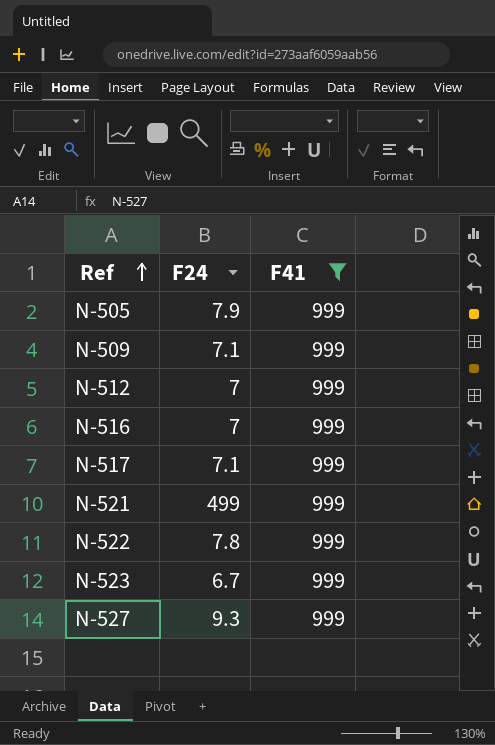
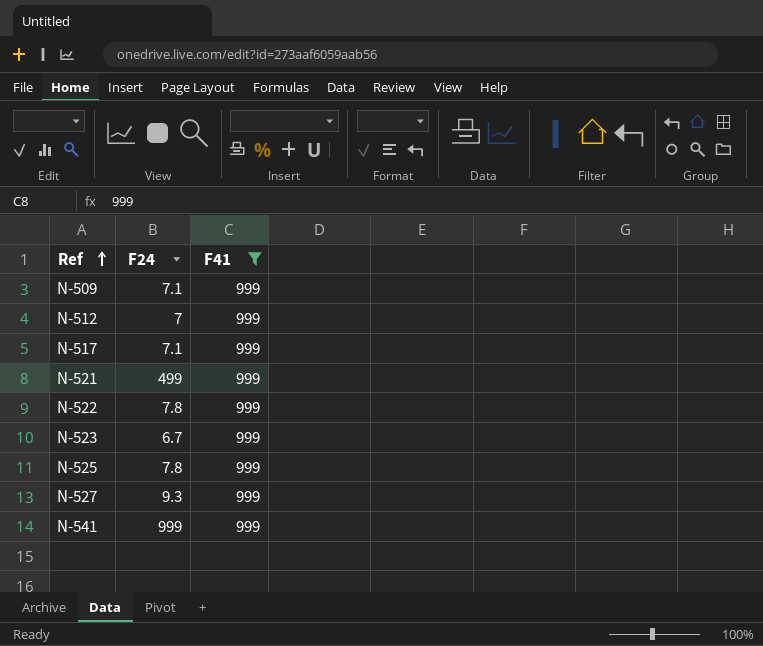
row N-505: 7.9 | 999 -> none
row N-516: 7 | 999 -> none
row N-525: none -> 7.8 | 999
row N-541: none -> 999 | 999

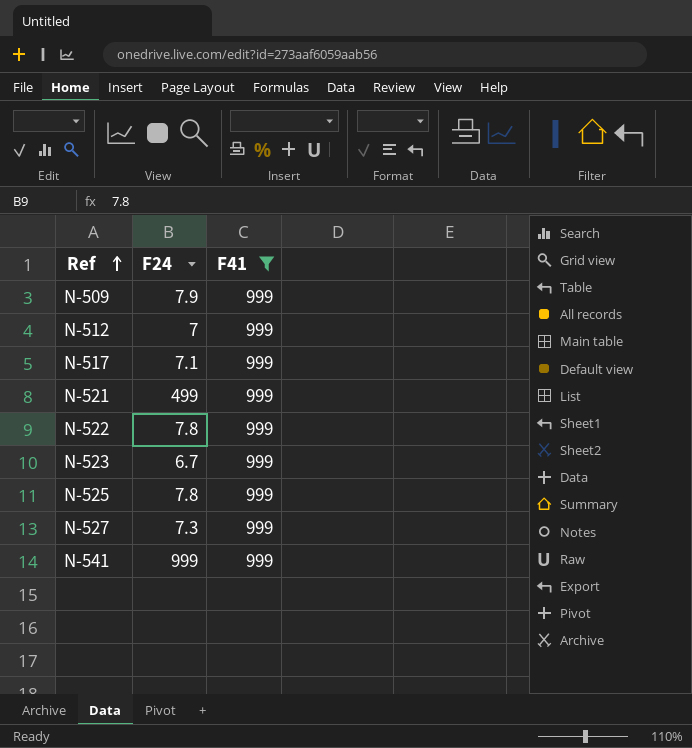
N-509 | F24: 7.1 -> 7.9
N-527 | F24: 9.3 -> 7.3

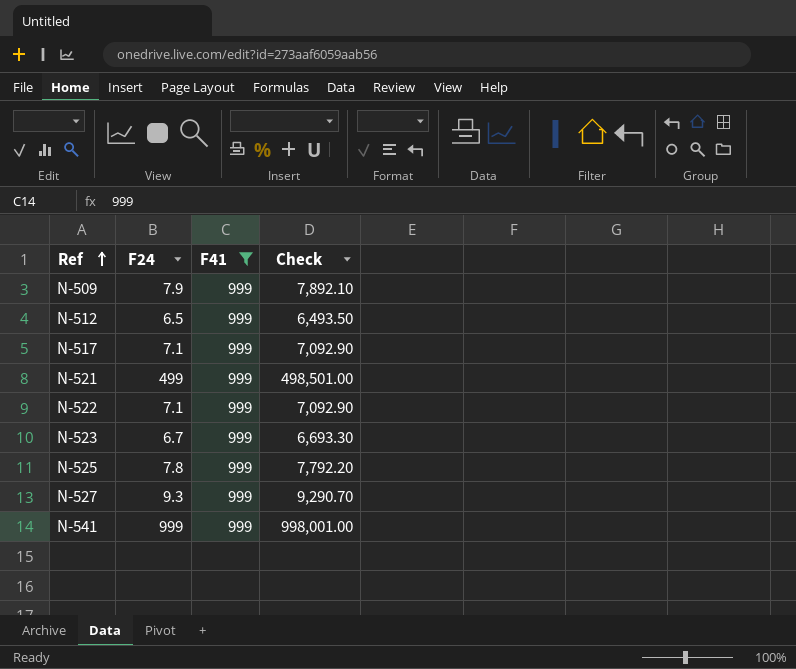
column Check | formula: none -> [F24] * [F41]
N-512 | F24: 7 -> 6.5
N-522 | F24: 7.8 -> 7.1
N-527 | F24: 7.3 -> 9.3

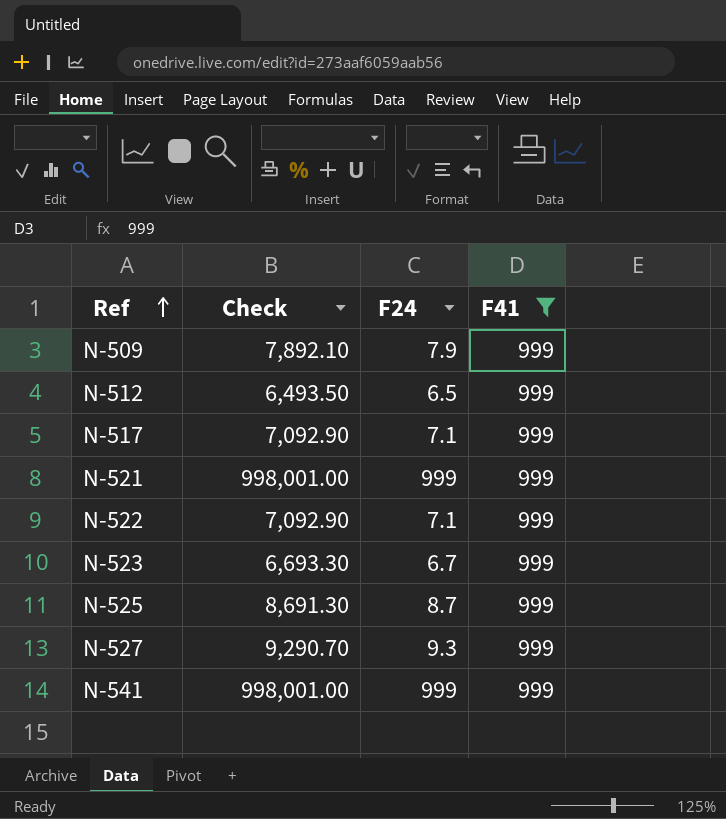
column Check | position: 4 -> 2
N-521 | Check: 498,501.00 -> 998,001.00
N-521 | F24: 499 -> 999
N-525 | Check: 7,792.20 -> 8,691.30
N-525 | F24: 7.8 -> 8.7

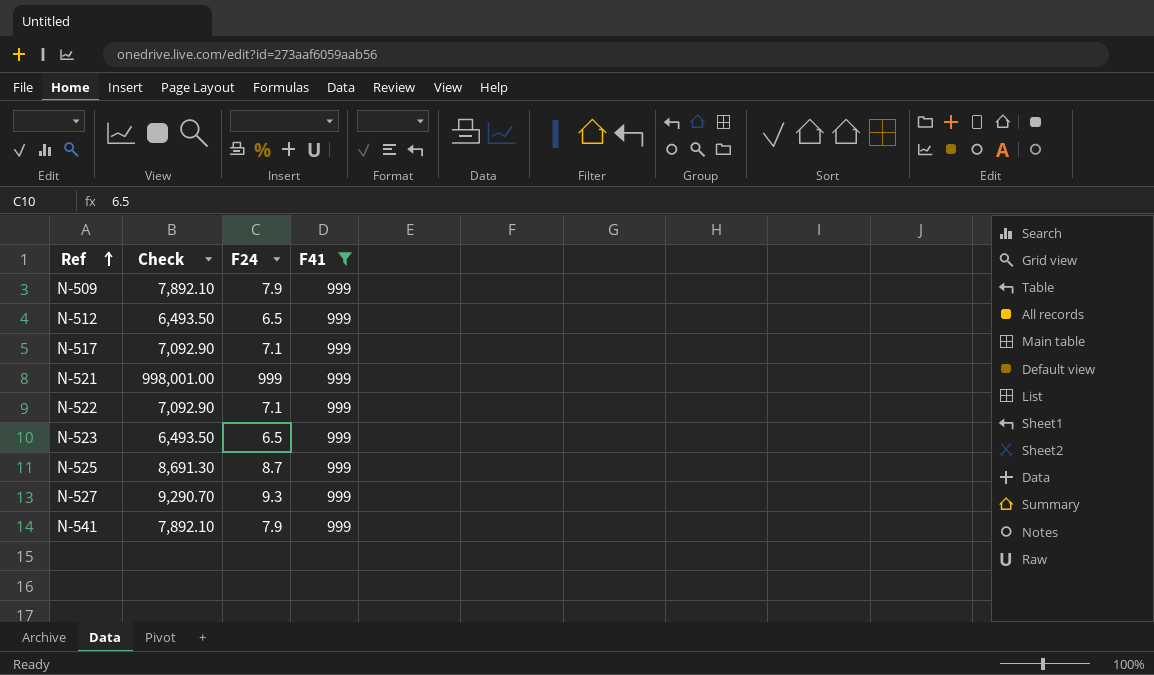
N-523 | Check: 6,693.30 -> 6,493.50
N-523 | F24: 6.7 -> 6.5
N-541 | Check: 998,001.00 -> 7,892.10
N-541 | F24: 999 -> 7.9

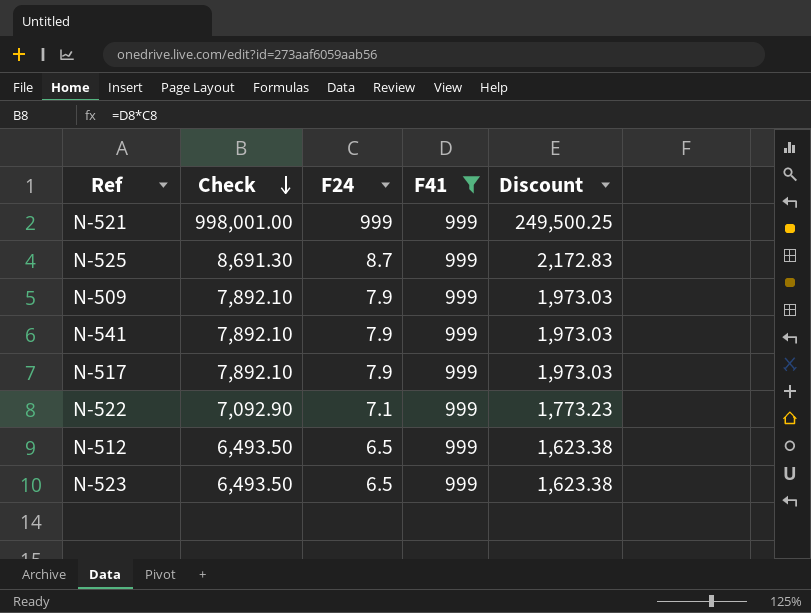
row order: Ref ascending -> Check descending
column Discount | formula: none -> [Check] * 0.25
row N-527: 9,290.70 | 9.3 | 999 -> none
N-517 | Check: 7,092.90 -> 7,892.10
N-517 | F24: 7.1 -> 7.9

